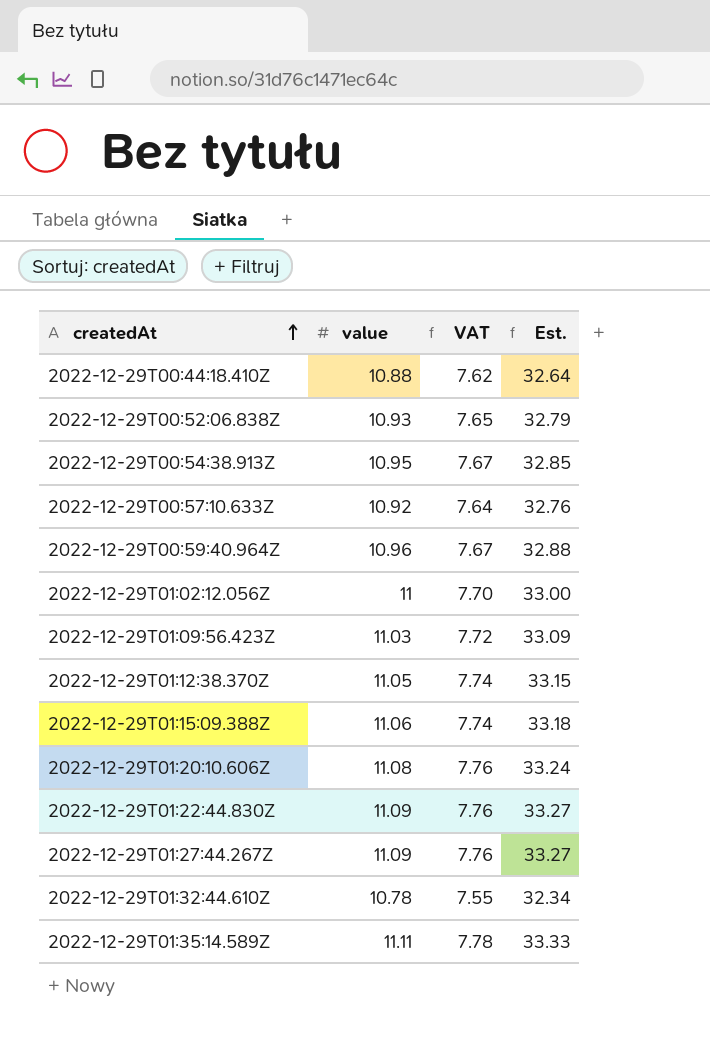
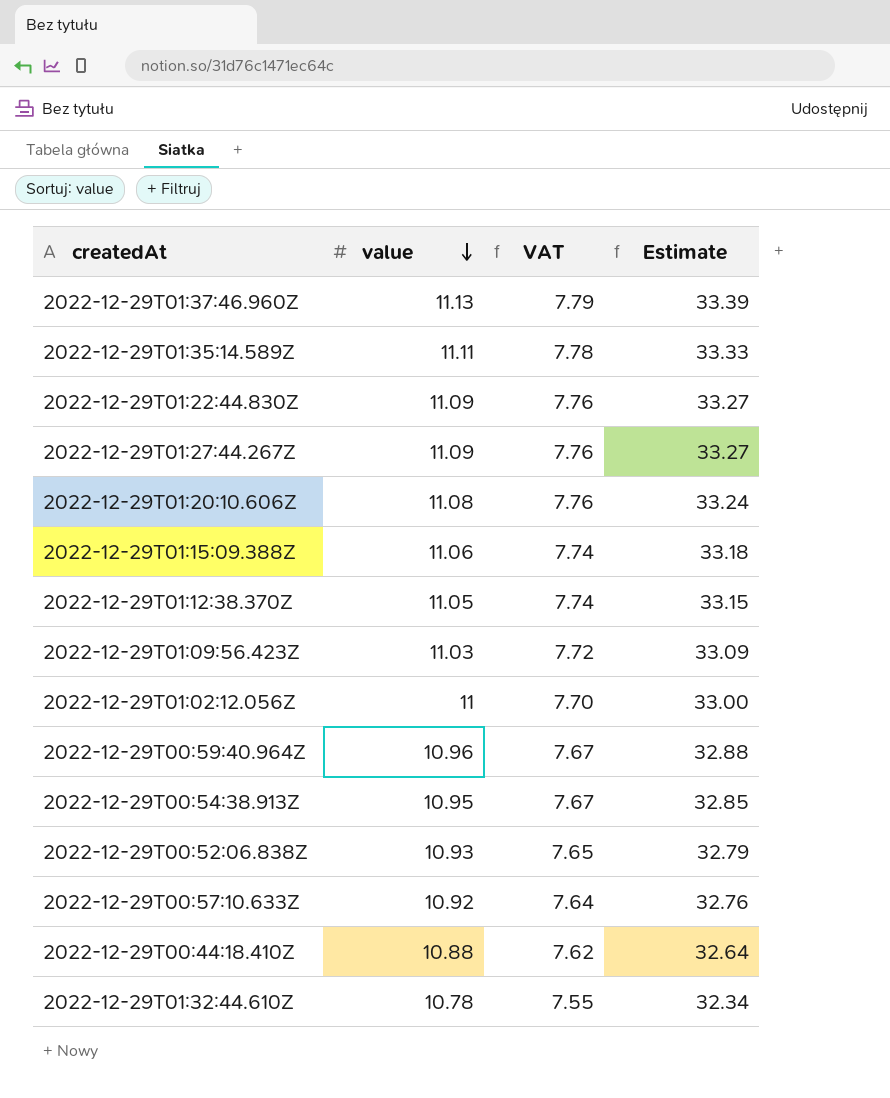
row order: createdAt ascending -> value descending
column name: Est. -> Estimate
row 2022-12-29T01:37:46.960Z: none -> 11.13 | 7.79 | 33.39

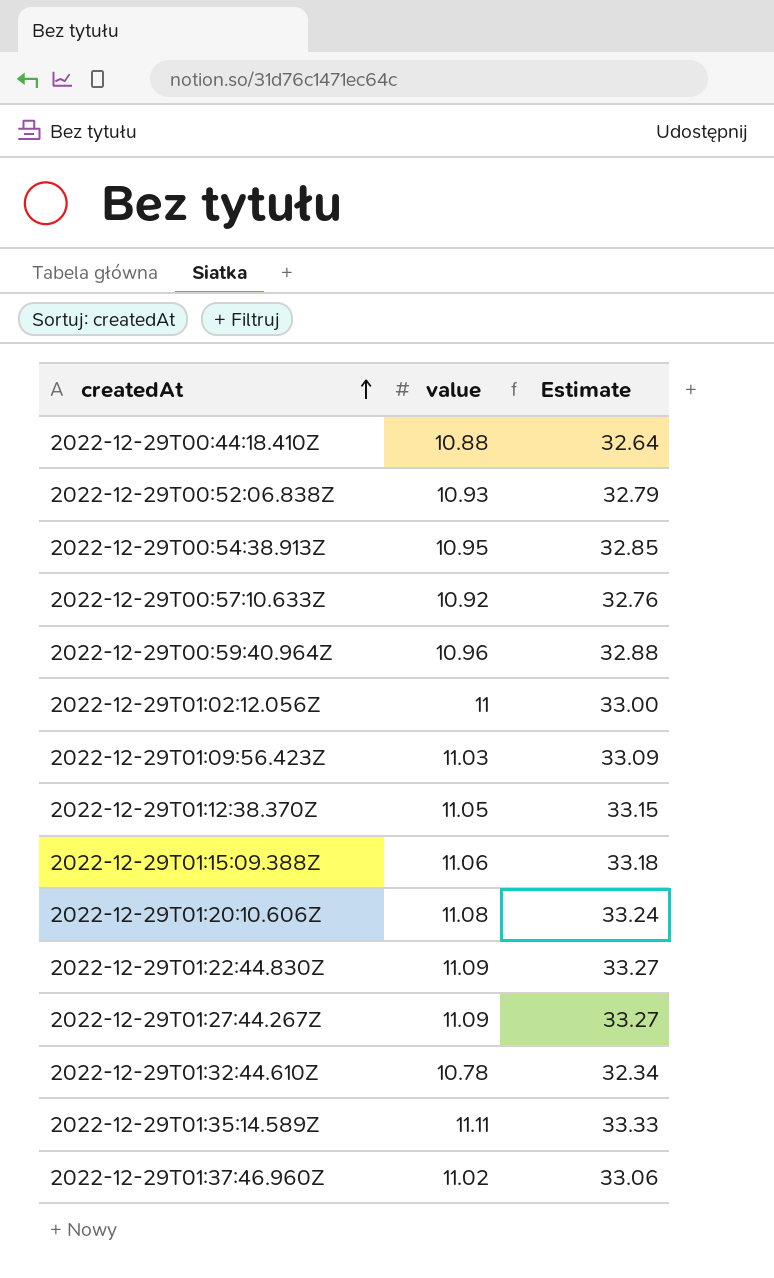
row order: value descending -> createdAt ascending
column VAT | formula: [value] * 0.7 -> none
2022-12-29T01:37:46.960Z | value: 11.13 -> 11.02
2022-12-29T01:37:46.960Z | Estimate: 33.39 -> 33.06

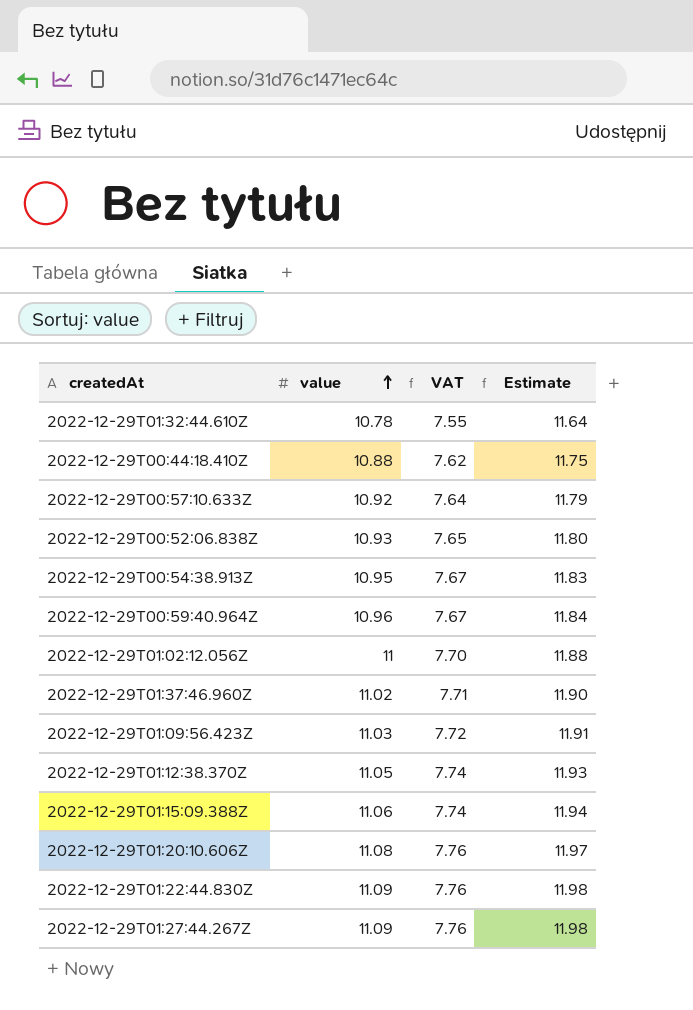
row order: createdAt ascending -> value ascending
column VAT | formula: none -> [value] * 0.7
column Estimate | formula: [value] * 3 -> [value] * 1.08
row 2022-12-29T01:35:14.589Z: 11.11 | 33.33 -> none

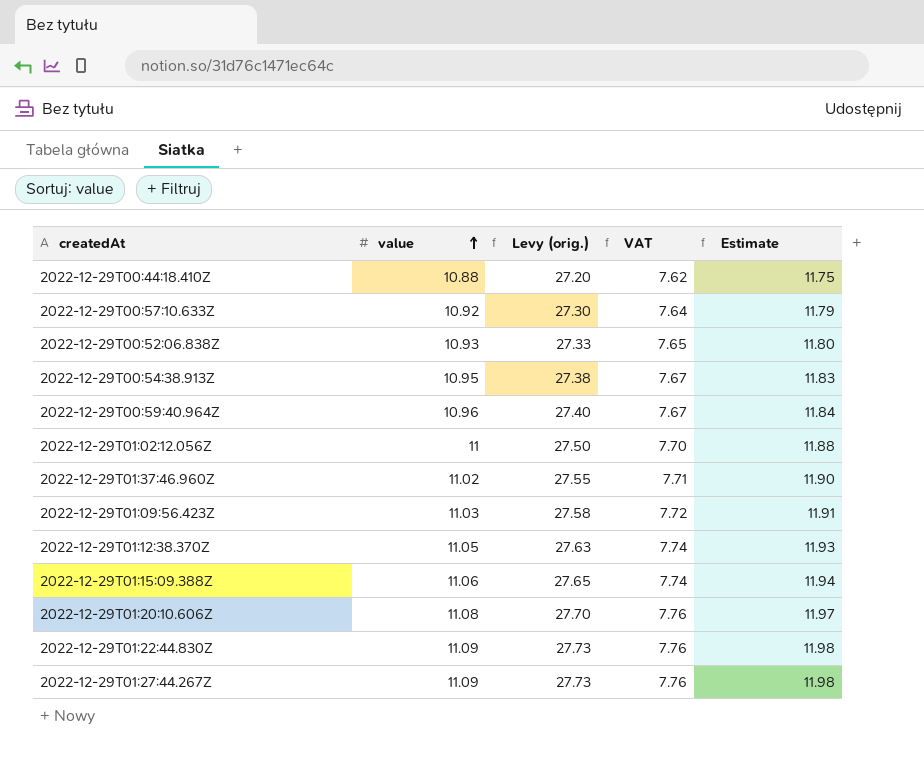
column Levy (orig.) | formula: none -> [value] * 2.5
row 2022-12-29T01:32:44.610Z: 10.78 | 7.55 | 11.64 -> none

